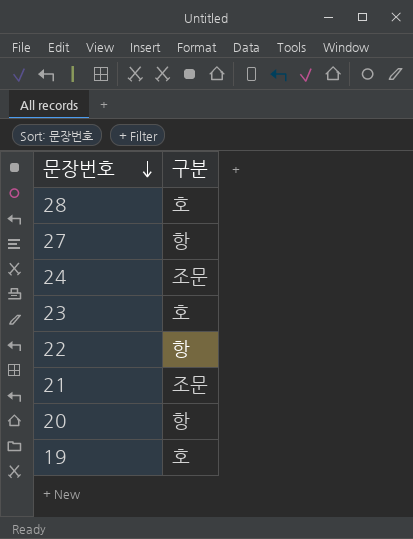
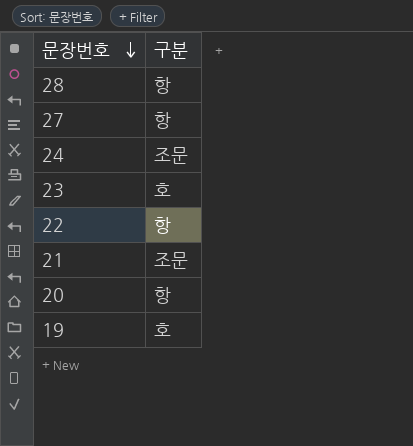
28 | 구분: 호 -> 항

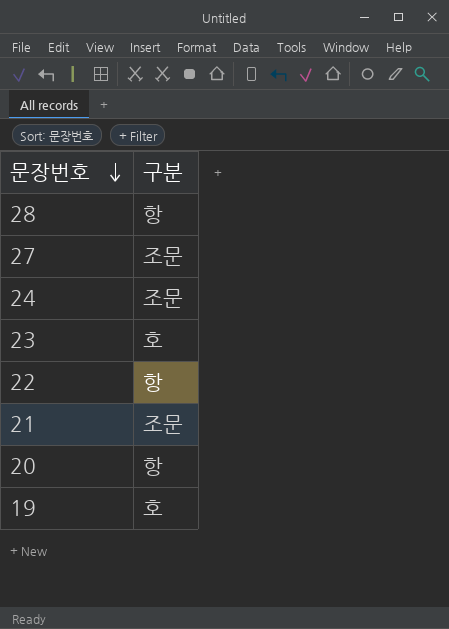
27 | 구분: 항 -> 조문

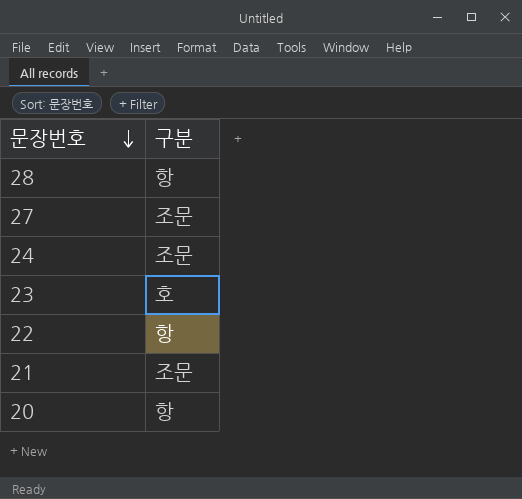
row 19: 호 -> none

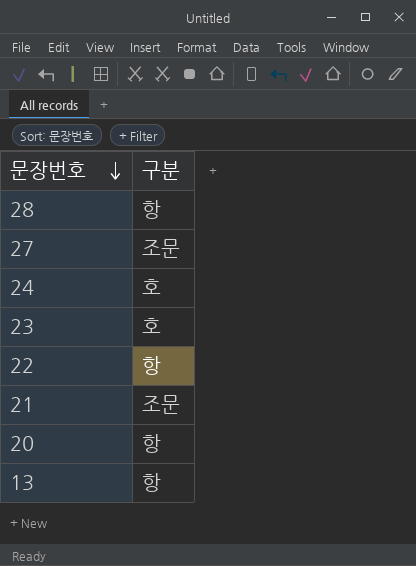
24 | 구분: 조문 -> 호
row 13: none -> 항

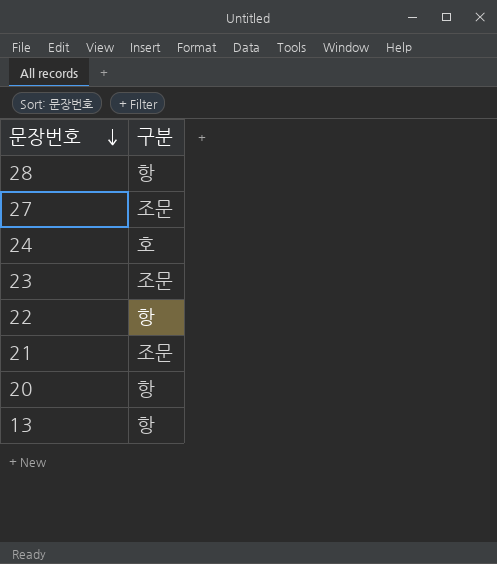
23 | 구분: 호 -> 조문

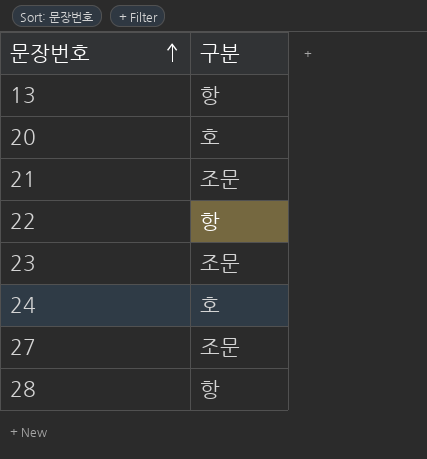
row order: 문장번호 descending -> 문장번호 ascending
20 | 구분: 항 -> 호

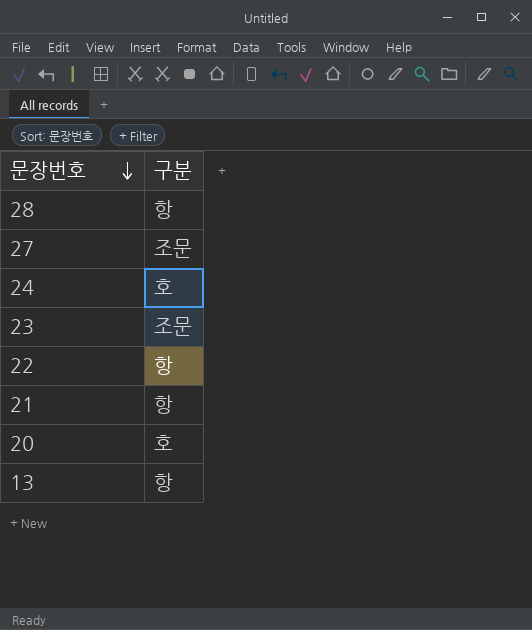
row order: 문장번호 ascending -> 문장번호 descending
21 | 구분: 조문 -> 항

